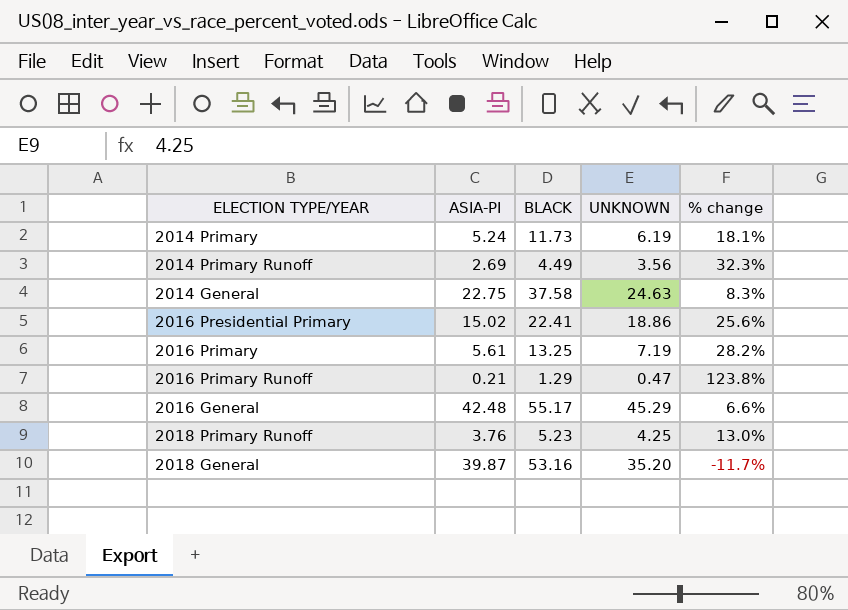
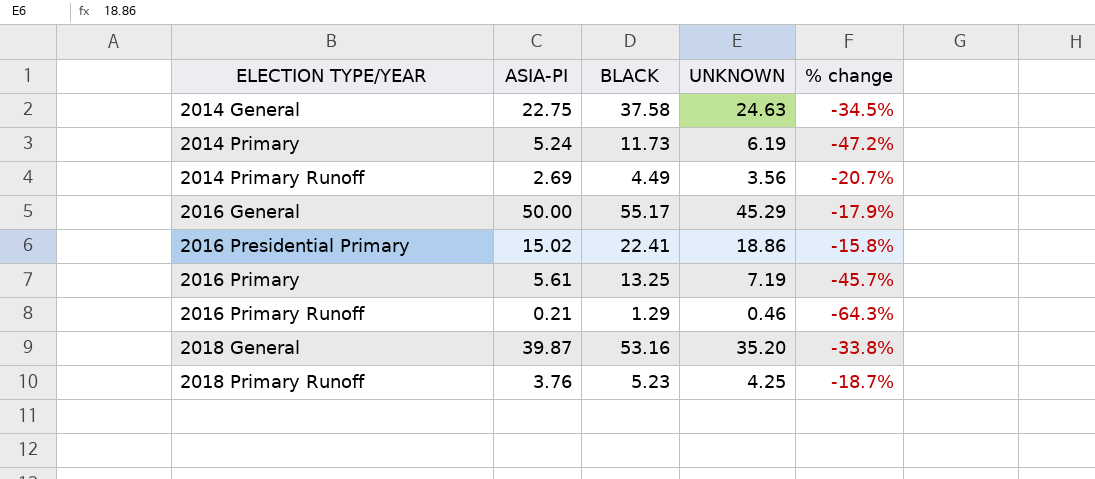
row order: none -> ELECTION TYPE/YEAR ascending
column % change | formula: ([UNKNOWN] - [ASIA-PI]) / [ASIA-PI] -> ([UNKNOWN] - [BLACK]) / [BLACK]
2016 General | ASIA-PI: 42.48 -> 50.00
2016 Primary Runoff | UNKNOWN: 0.47 -> 0.46

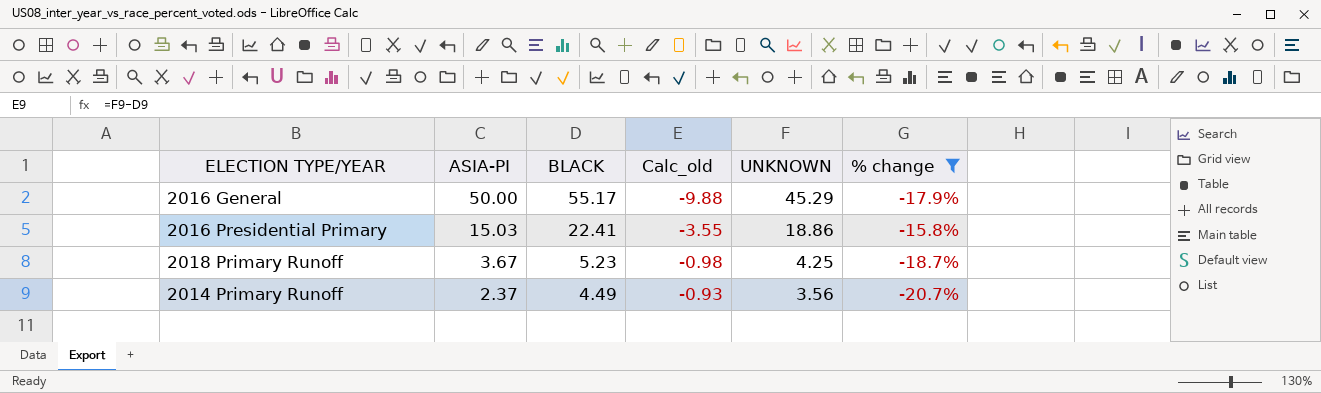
filter: none -> % change >= -20.7%
row order: ELECTION TYPE/YEAR ascending -> ASIA-PI descending
column Calc_old | formula: none -> [UNKNOWN] - [BLACK]
2016 Presidential Primary | ASIA-PI: 15.02 -> 15.03
2018 Primary Runoff | ASIA-PI: 3.76 -> 3.67
2014 Primary Runoff | ASIA-PI: 2.69 -> 2.37

